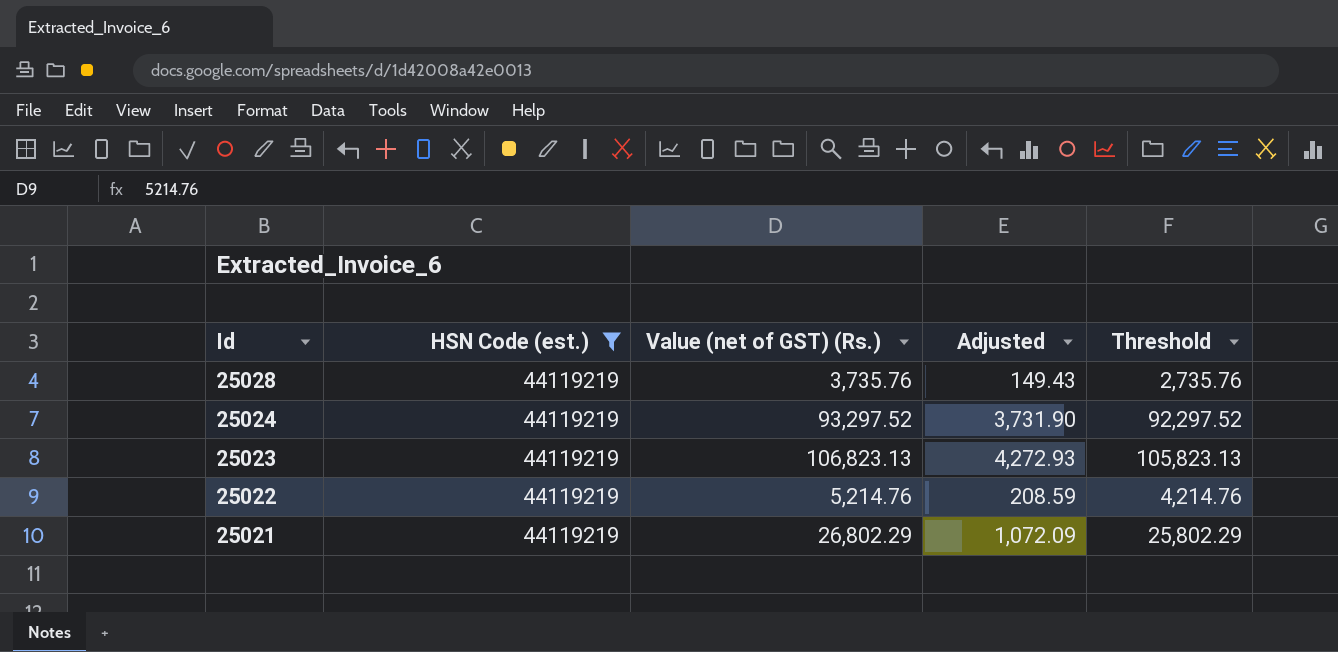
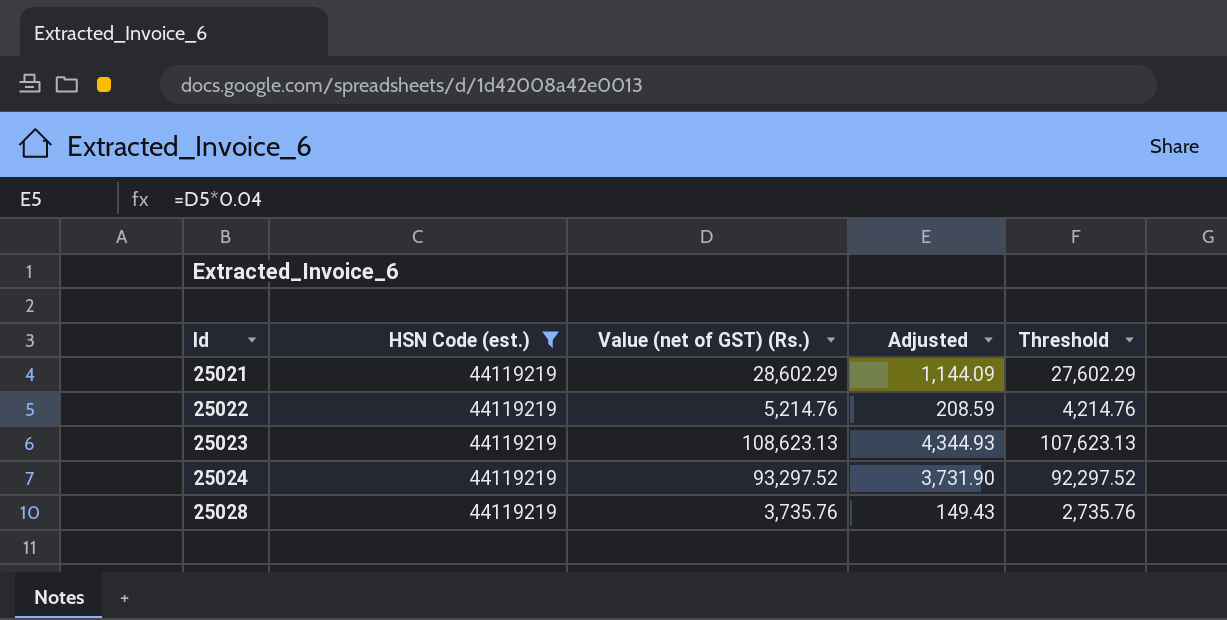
row order: Id descending -> Id ascending
25021 | Value (net of GST) (Rs.): 26,802.29 -> 28,602.29
25021 | Adjusted: 1,072.09 -> 1,144.09
25021 | Threshold: 25,802.29 -> 27,602.29
25023 | Value (net of GST) (Rs.): 106,823.13 -> 108,623.13
25023 | Adjusted: 4,272.93 -> 4,344.93
25023 | Threshold: 105,823.13 -> 107,623.13

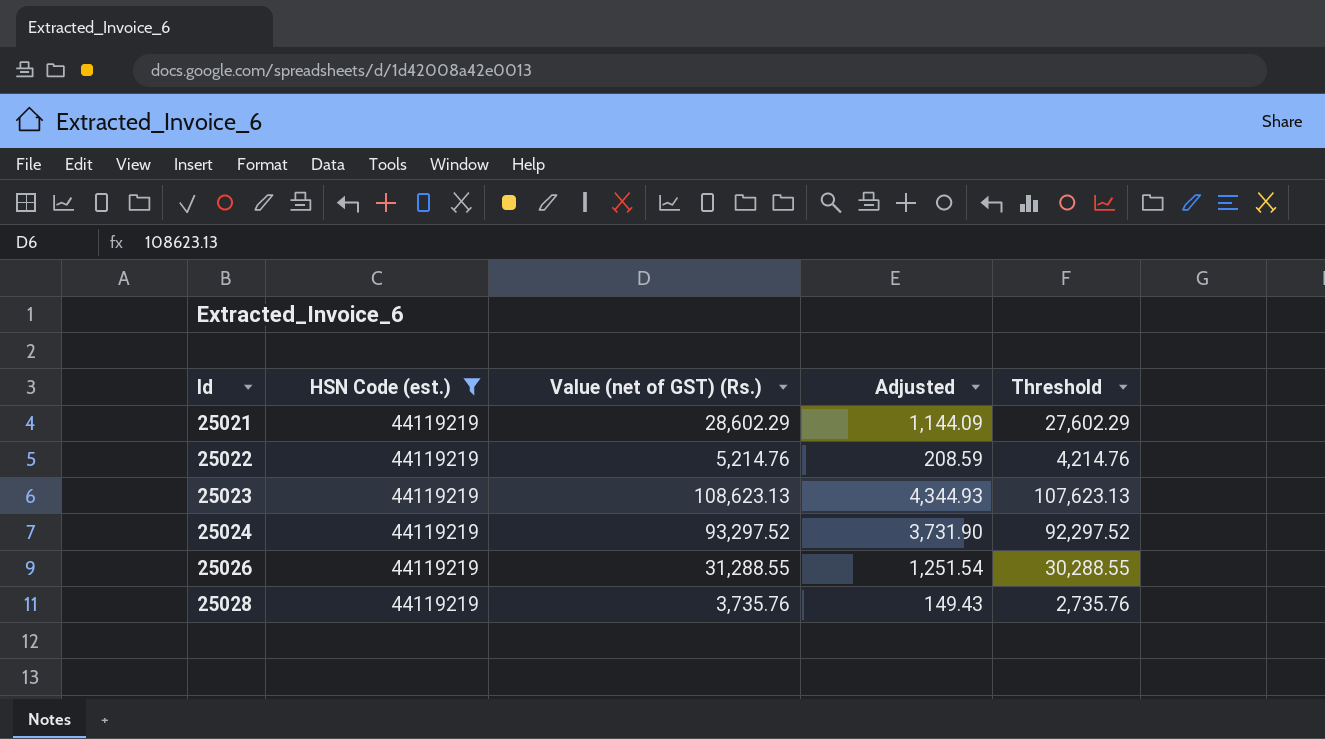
row 25026: none -> 44119219 | 31,288.55 | 1,251.54 | 30,288.55

